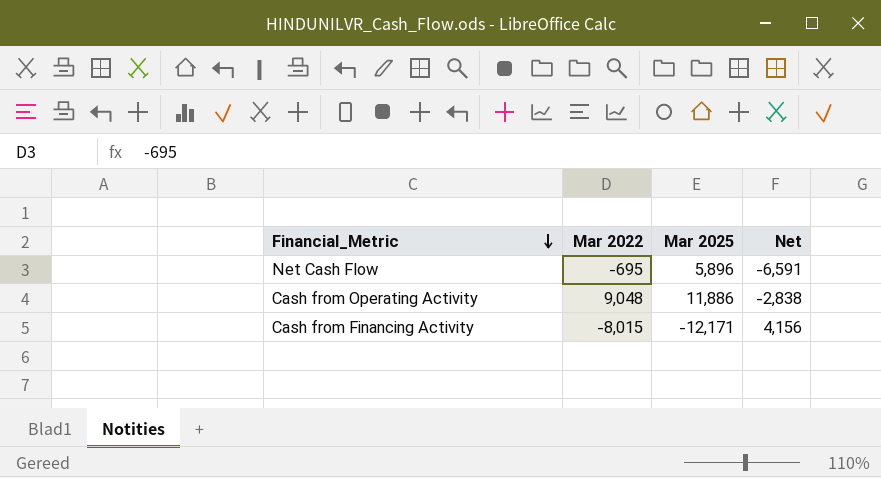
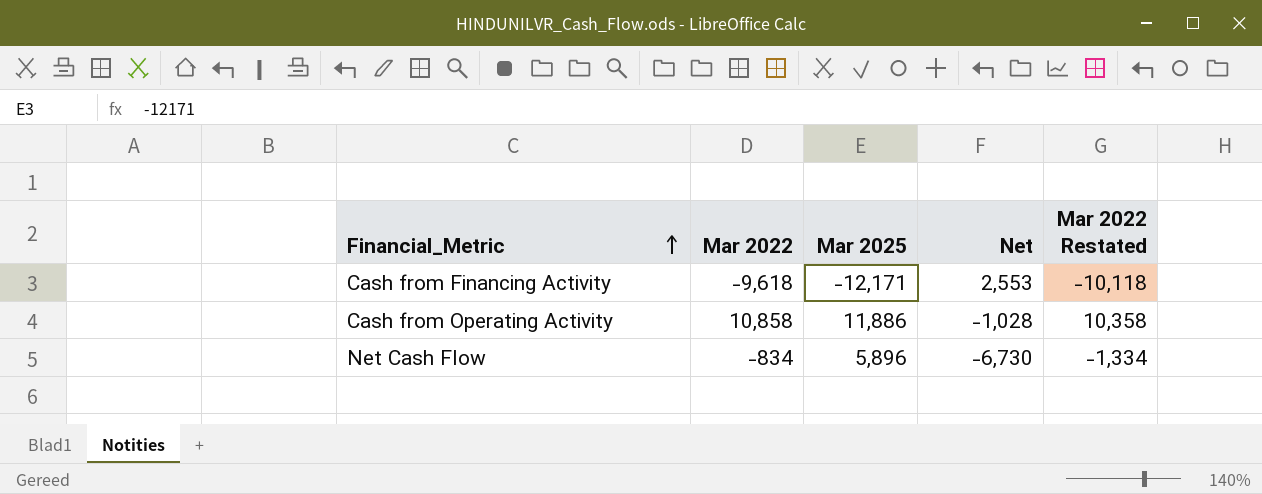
row order: Financial_Metric descending -> Financial_Metric ascending
column Mar 2022 Restated | formula: none -> [Mar 2022] - 500
Cash from Financing Activity | Mar 2022: -8,015 -> -9,618
Cash from Financing Activity | Net: 4,156 -> 2,553
Cash from Operating Activity | Mar 2022: 9,048 -> 10,858
Cash from Operating Activity | Net: -2,838 -> -1,028
Net Cash Flow | Mar 2022: -695 -> -834
Net Cash Flow | Net: -6,591 -> -6,730

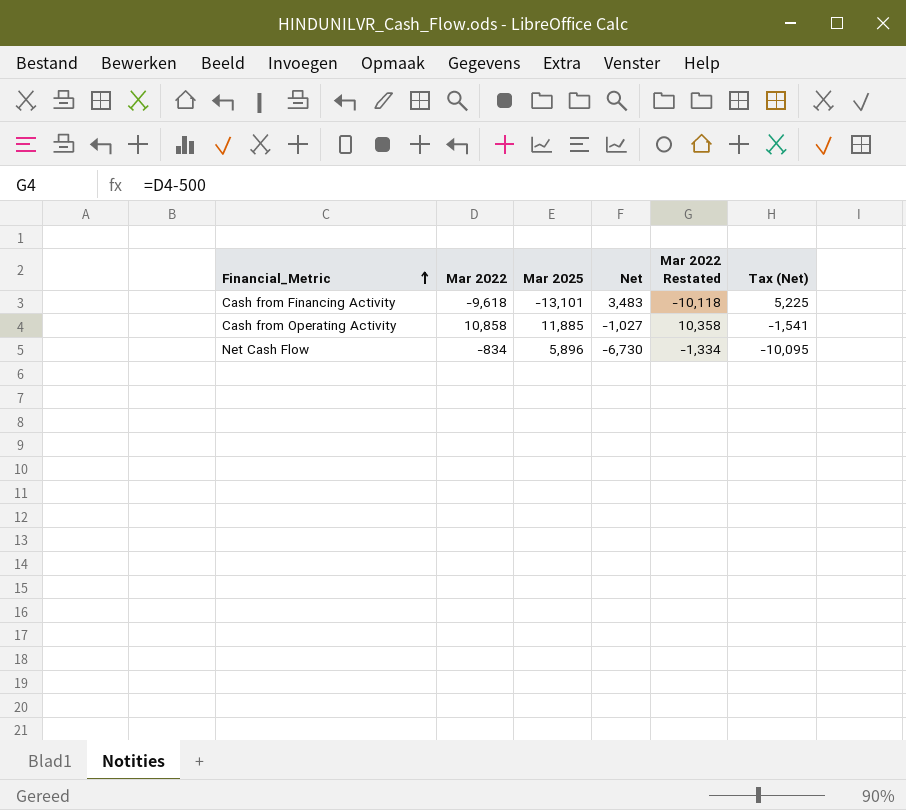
column Tax (Net) | formula: none -> [Net] * 1.5
Cash from Financing Activity | Mar 2025: -12,171 -> -13,101
Cash from Financing Activity | Net: 2,553 -> 3,483
Cash from Operating Activity | Mar 2025: 11,886 -> 11,885
Cash from Operating Activity | Net: -1,028 -> -1,027

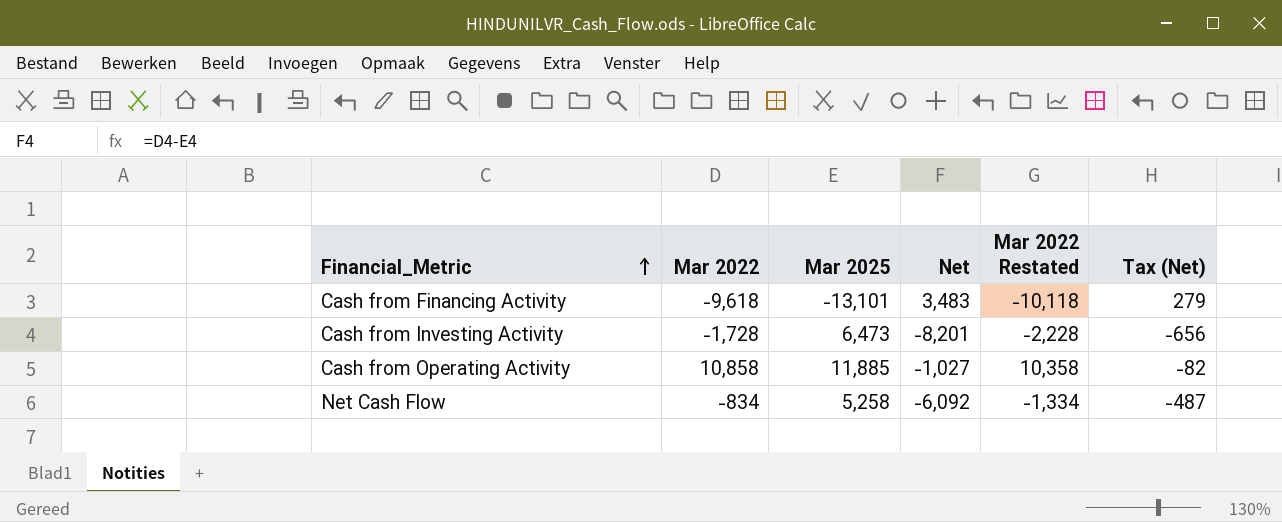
column Tax (Net) | formula: [Net] * 1.5 -> [Net] * 0.08
row Cash from Investing Activity: none -> -1,728 | 6,473 | -8,201 | -2,228 | -656
Net Cash Flow | Mar 2025: 5,896 -> 5,258
Net Cash Flow | Net: -6,730 -> -6,092

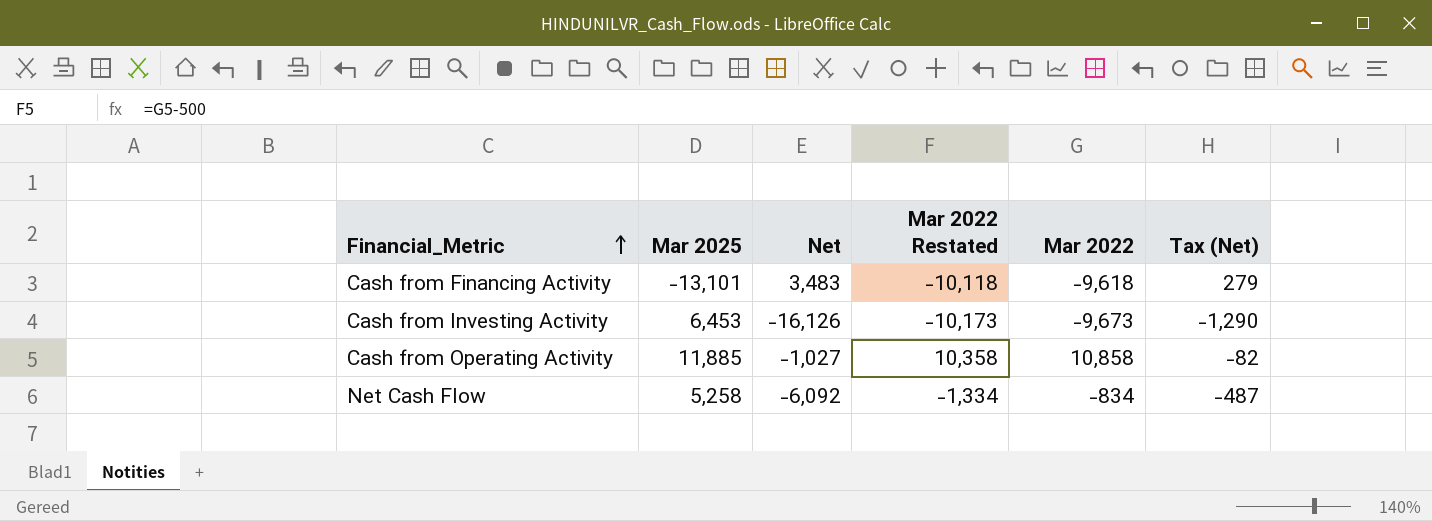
column Mar 2022 | position: 2 -> 5
Cash from Investing Activity | Mar 2025: 6,473 -> 6,453
Cash from Investing Activity | Net: -8,201 -> -16,126
Cash from Investing Activity | Mar 2022 Restated: -2,228 -> -10,173
Cash from Investing Activity | Mar 2022: -1,728 -> -9,673
Cash from Investing Activity | Tax (Net): -656 -> -1,290

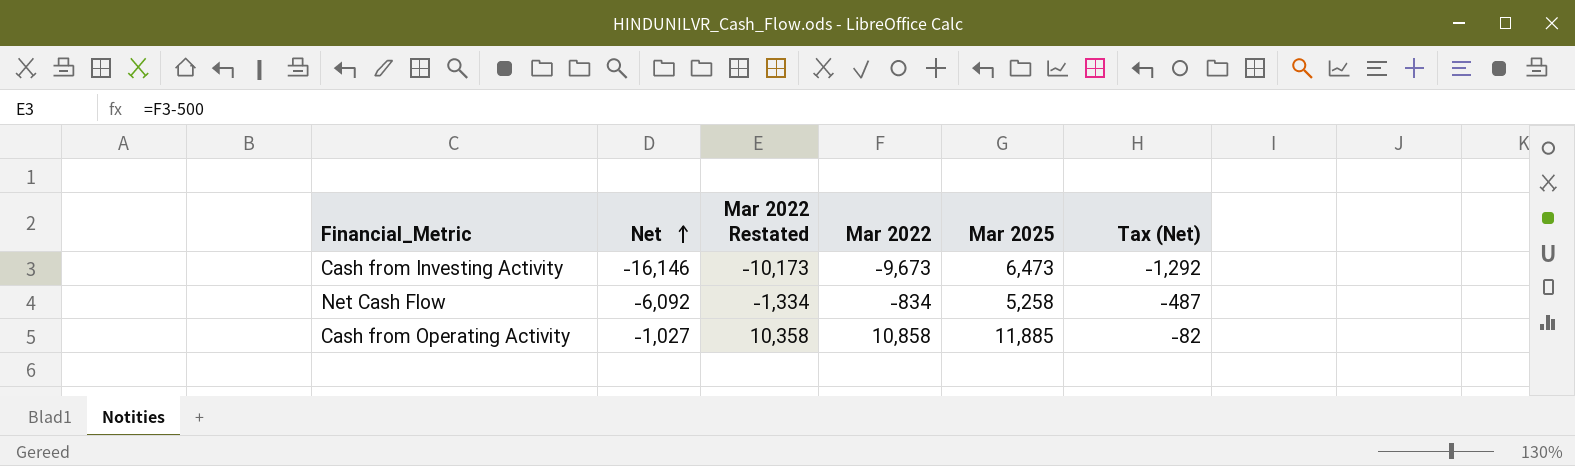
row order: Financial_Metric ascending -> Net ascending
column Mar 2025 | position: 2 -> 5
row Cash from Financing Activity: -13,101 | 3,483 | -10,118 | -9,618 | 279 -> none
Cash from Investing Activity | Net: -16,126 -> -16,146
Cash from Investing Activity | Mar 2025: 6,453 -> 6,473
Cash from Investing Activity | Tax (Net): -1,290 -> -1,292

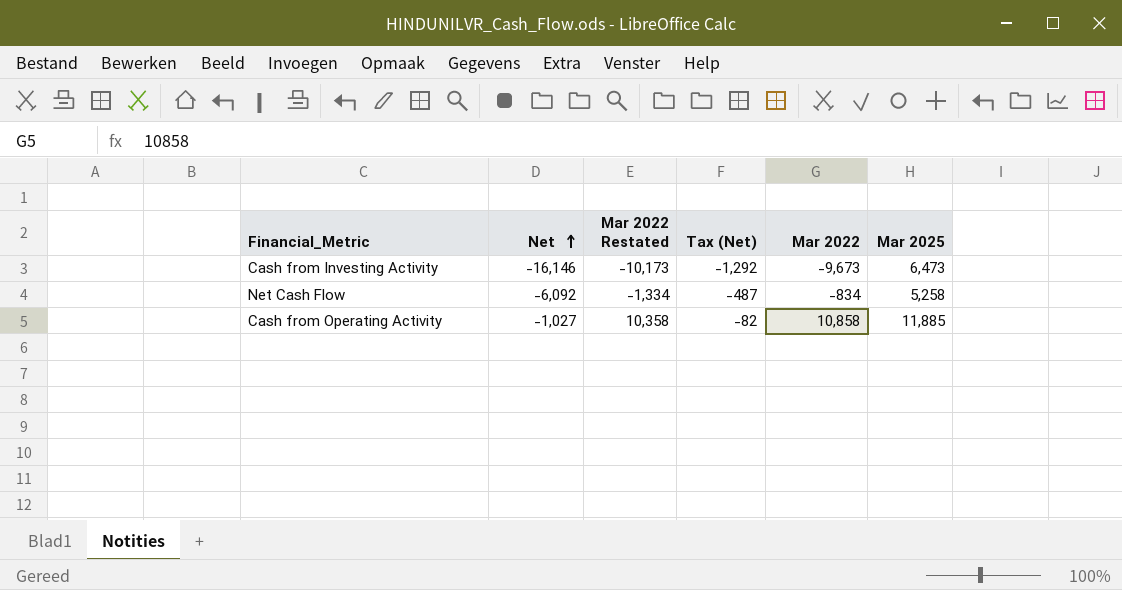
column Tax (Net) | position: 6 -> 4

